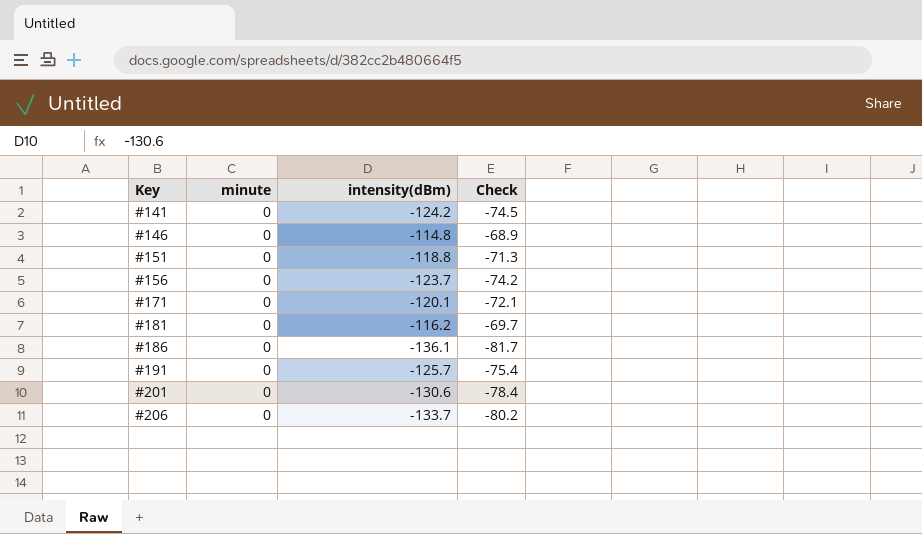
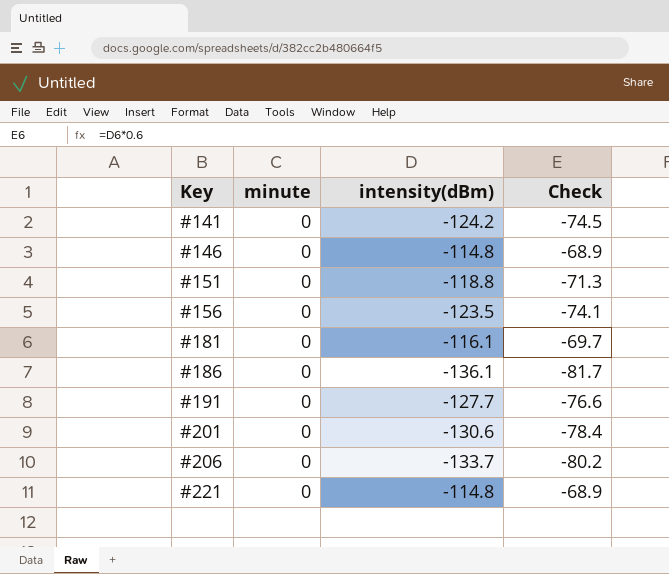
row #171: 0 | -120.1 | -72.1 -> none
#156 | intensity(dBm): -123.7 -> -123.5
#156 | Check: -74.2 -> -74.1
#181 | intensity(dBm): -116.2 -> -116.1
#191 | intensity(dBm): -125.7 -> -127.7
#191 | Check: -75.4 -> -76.6
row #221: none -> 0 | -114.8 | -68.9

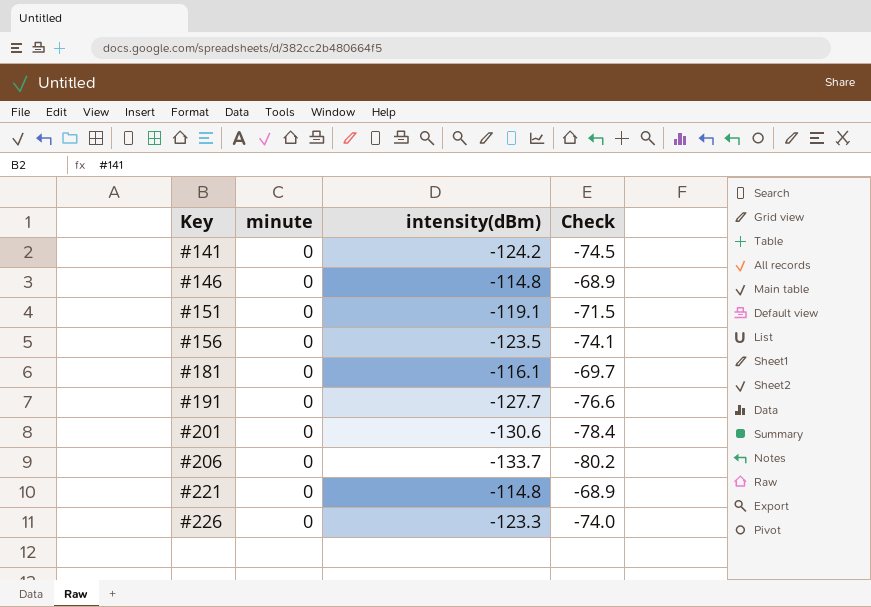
row #186: 0 | -136.1 | -81.7 -> none
#151 | intensity(dBm): -118.8 -> -119.1
#151 | Check: -71.3 -> -71.5
row #226: none -> 0 | -123.3 | -74.0

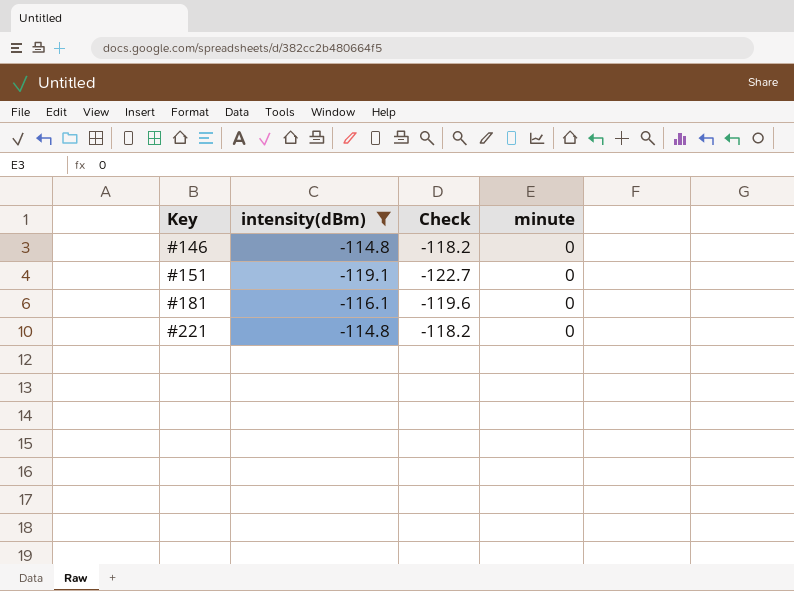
filter: none -> intensity(dBm) >= -119.1
column Check | formula: [intensity(dBm)] * 0.6 -> [intensity(dBm)] * 1.03
column minute | position: 2 -> 4

